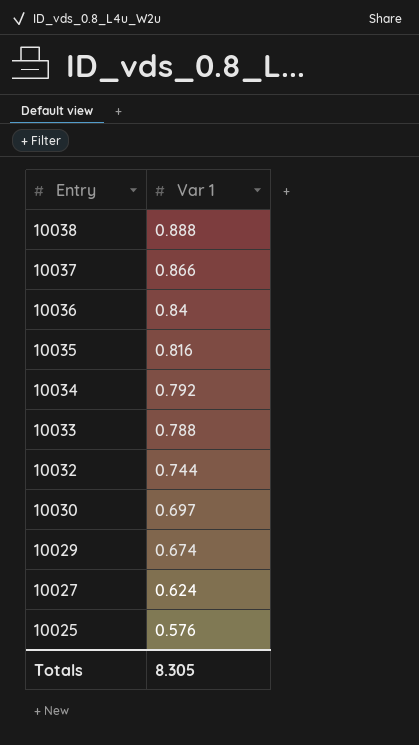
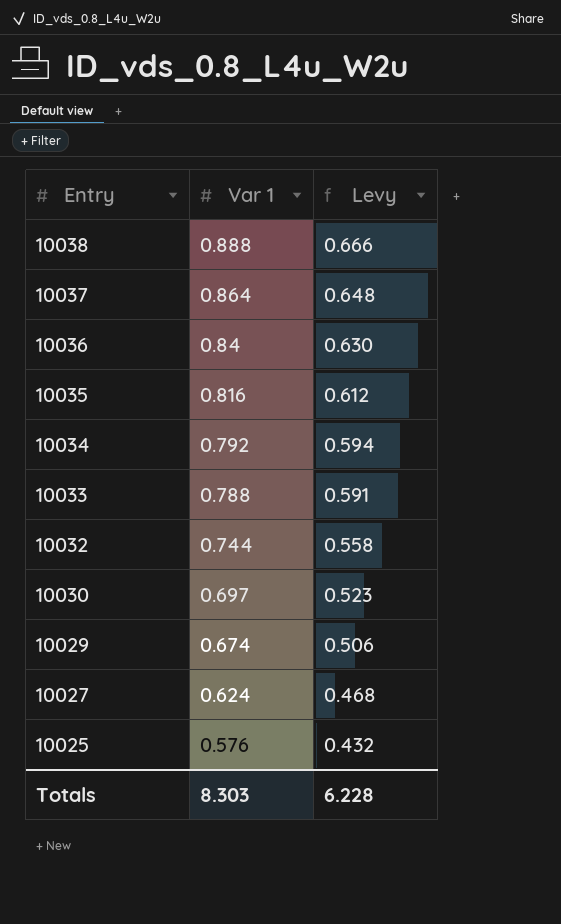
column Levy | formula: none -> [Var 1] * 0.75
10037 | Var 1: 0.866 -> 0.864
Totals | Var 1: 8.305 -> 8.303

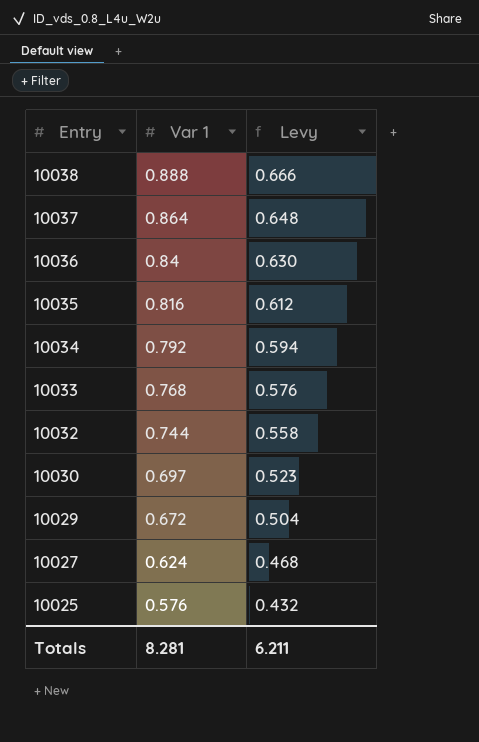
10033 | Var 1: 0.788 -> 0.768
10033 | Levy: 0.591 -> 0.576
10029 | Var 1: 0.674 -> 0.672
10029 | Levy: 0.506 -> 0.504
Totals | Var 1: 8.303 -> 8.281
Totals | Levy: 6.228 -> 6.211

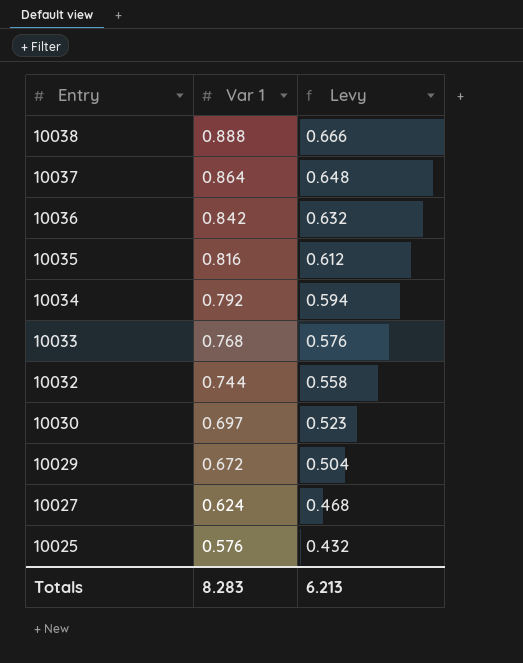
10036 | Var 1: 0.84 -> 0.842
10036 | Levy: 0.630 -> 0.632
Totals | Var 1: 8.281 -> 8.283
Totals | Levy: 6.211 -> 6.213

